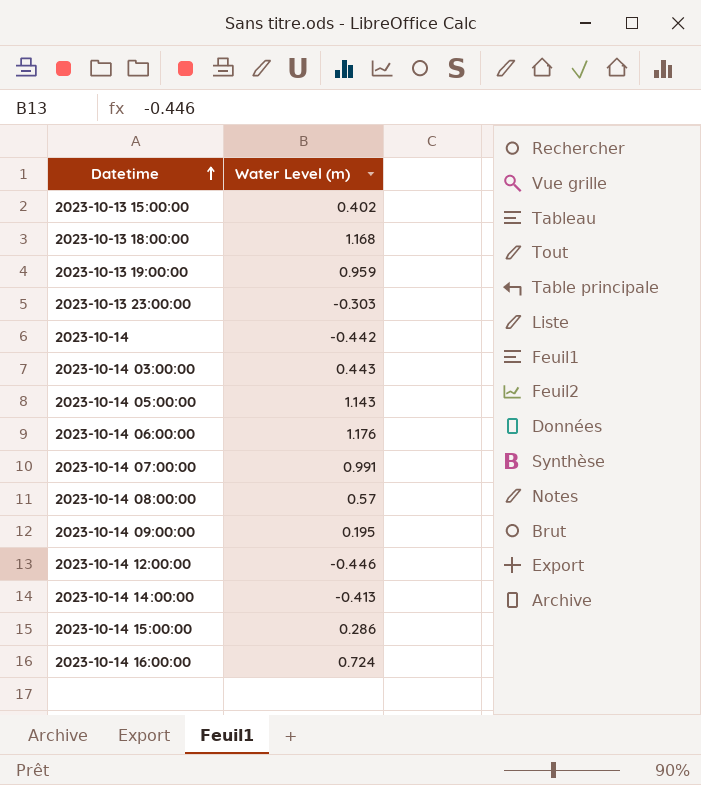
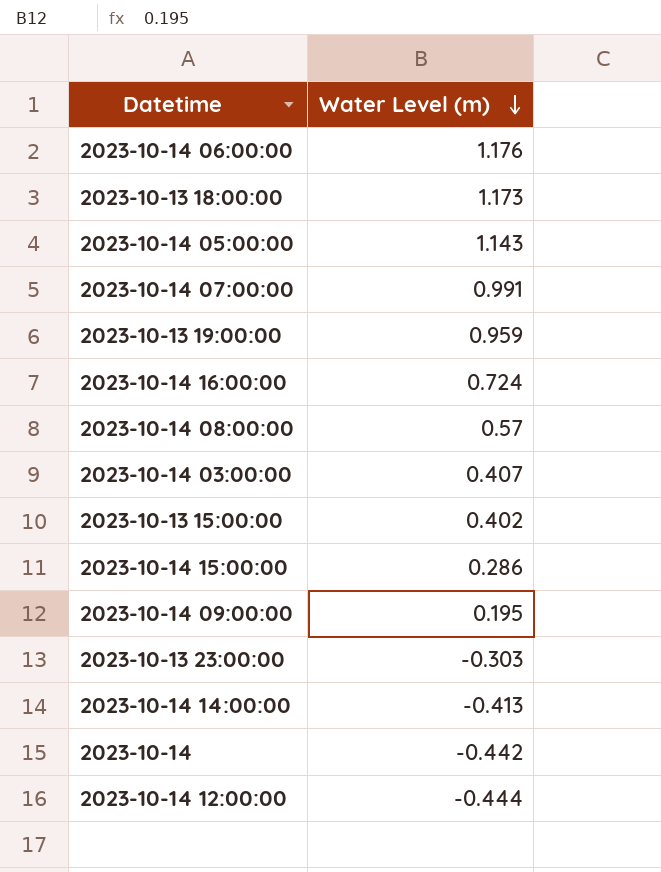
row order: Datetime ascending -> Water Level (m) descending
2023-10-13 18:00:00 | Water Level (m): 1.168 -> 1.173
2023-10-14 03:00:00 | Water Level (m): 0.443 -> 0.407
2023-10-14 12:00:00 | Water Level (m): -0.446 -> -0.444

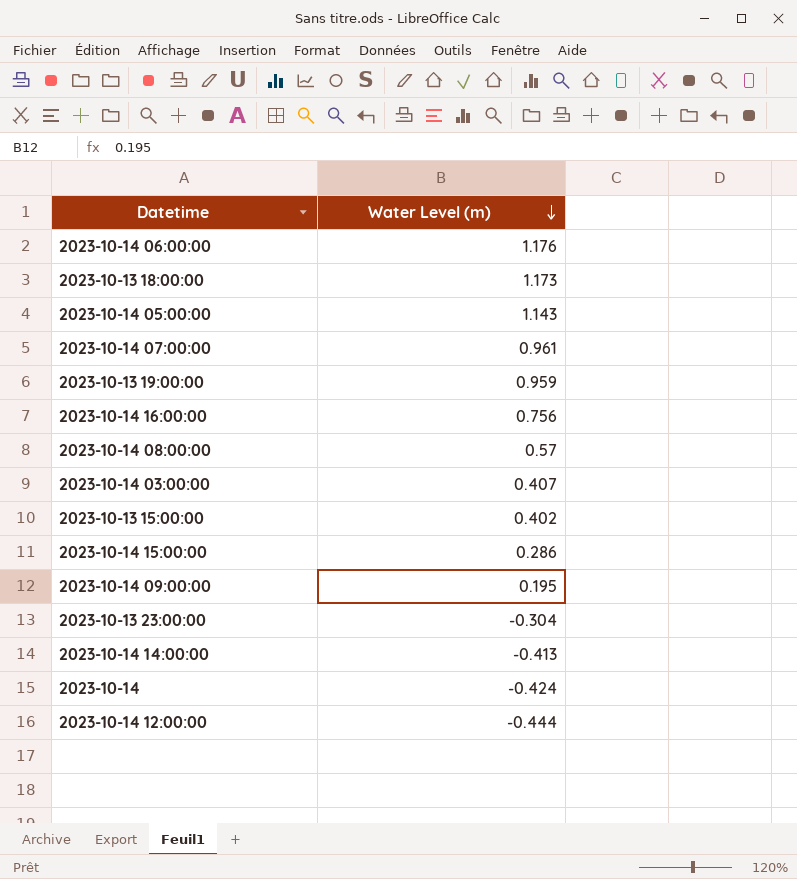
2023-10-14 07:00:00 | Water Level (m): 0.991 -> 0.961
2023-10-14 16:00:00 | Water Level (m): 0.724 -> 0.756
2023-10-13 23:00:00 | Water Level (m): -0.303 -> -0.304
2023-10-14 | Water Level (m): -0.442 -> -0.424

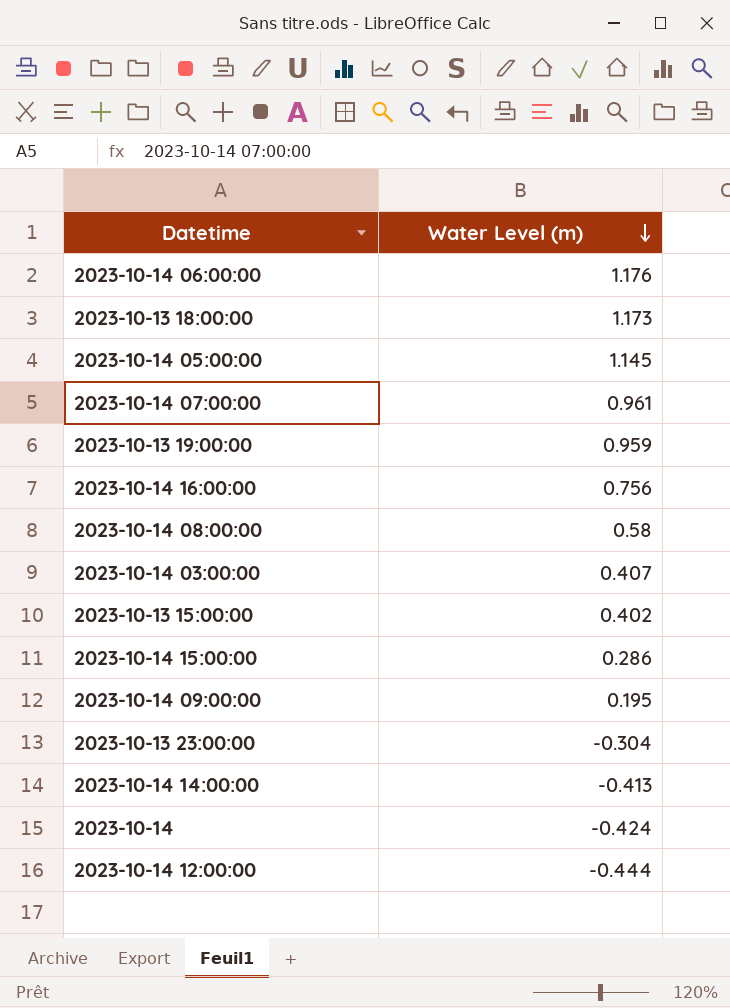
2023-10-14 05:00:00 | Water Level (m): 1.143 -> 1.145
2023-10-14 08:00:00 | Water Level (m): 0.57 -> 0.58

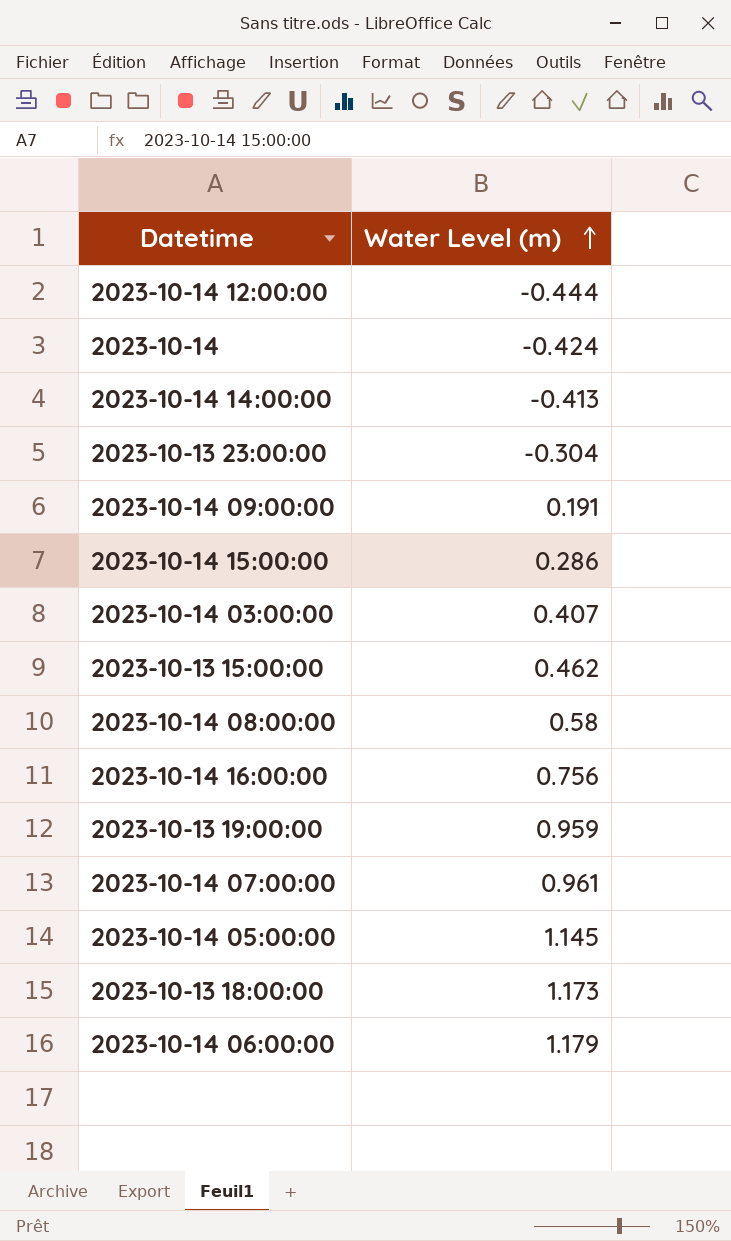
row order: Water Level (m) descending -> Water Level (m) ascending
2023-10-14 09:00:00 | Water Level (m): 0.195 -> 0.191
2023-10-13 15:00:00 | Water Level (m): 0.402 -> 0.462
2023-10-14 06:00:00 | Water Level (m): 1.176 -> 1.179

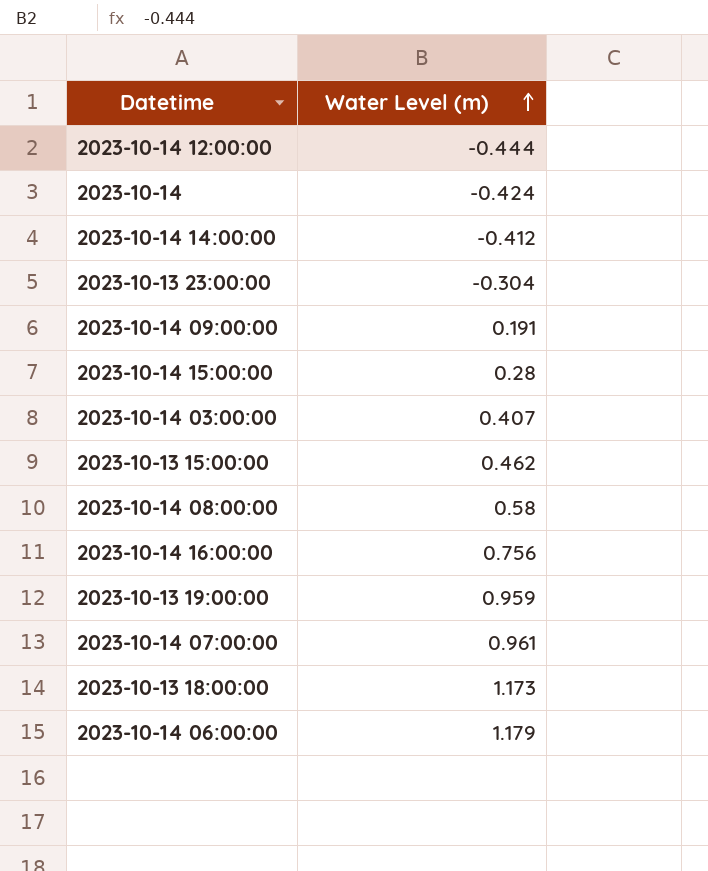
row 2023-10-14 05:00:00: 1.145 -> none
2023-10-14 14:00:00 | Water Level (m): -0.413 -> -0.412
2023-10-14 15:00:00 | Water Level (m): 0.286 -> 0.28

